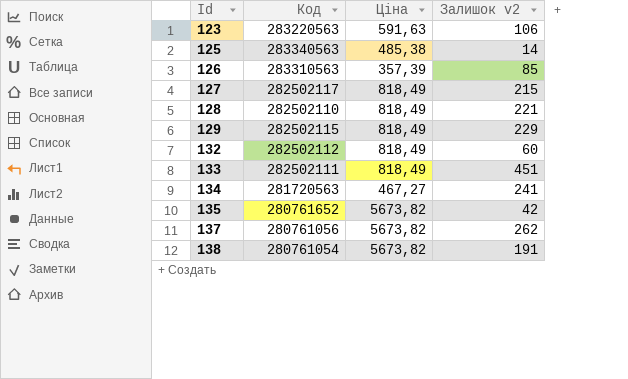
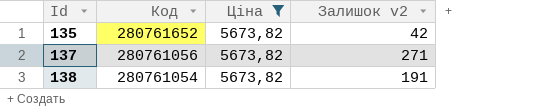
filter: none -> Ціна = 5673,82
137 | Залишок v2: 262 -> 271

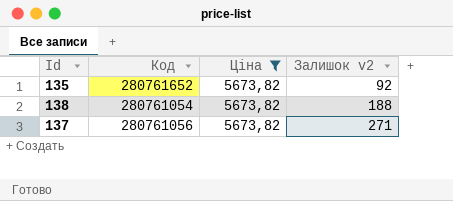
row order: Id ascending -> Залишок v2 ascending
135 | Залишок v2: 42 -> 92
138 | Залишок v2: 191 -> 188

